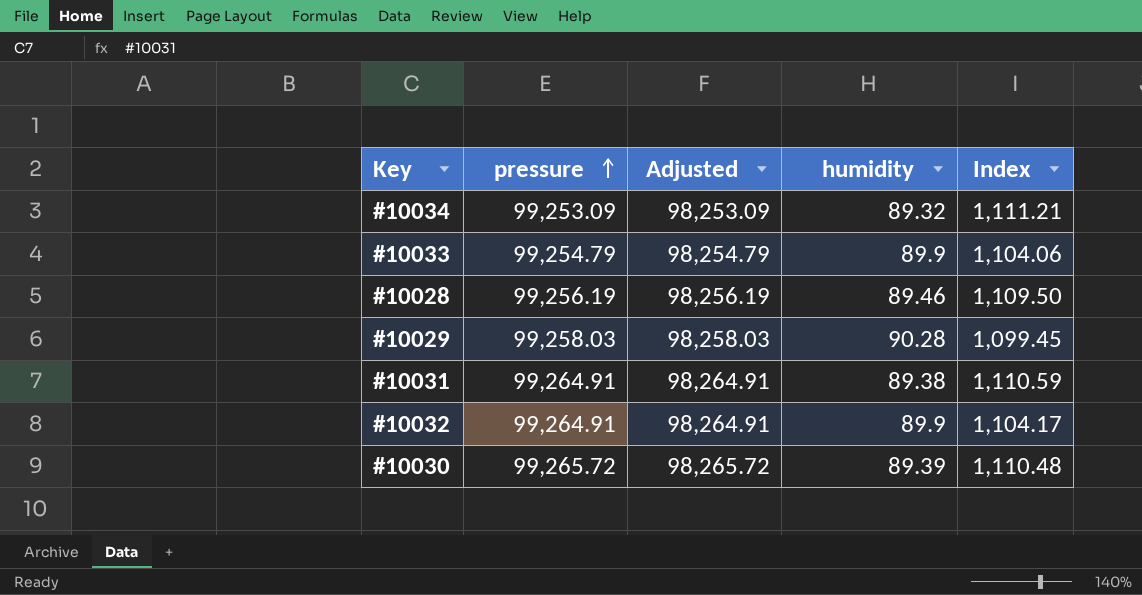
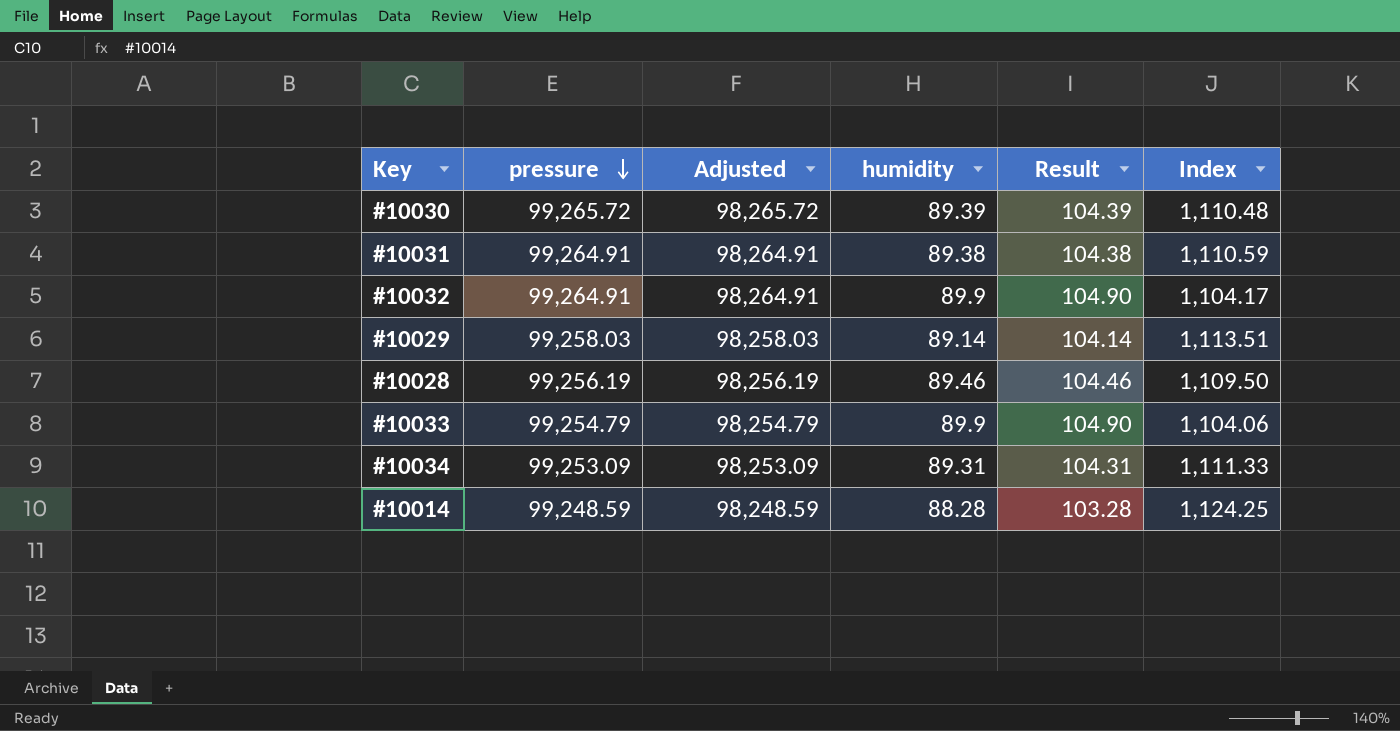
row order: pressure ascending -> pressure descending
column Result | formula: none -> [humidity] + 15
#10029 | humidity: 90.28 -> 89.14
#10029 | Index: 1,099.45 -> 1,113.51
#10034 | humidity: 89.32 -> 89.31
#10034 | Index: 1,111.21 -> 1,111.33
row #10014: none -> 99,248.59 | 98,248.59 | 88.28 | 103.28 | 1,124.25

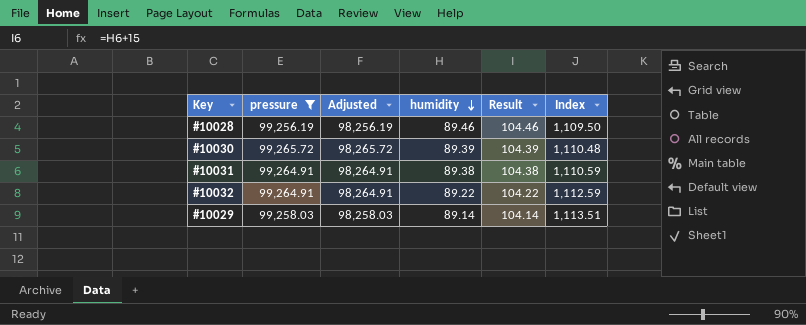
filter: none -> pressure >= 99,256.19
row order: pressure descending -> humidity descending
#10032 | humidity: 89.9 -> 89.22
#10032 | Result: 104.90 -> 104.22
#10032 | Index: 1,104.17 -> 1,112.59

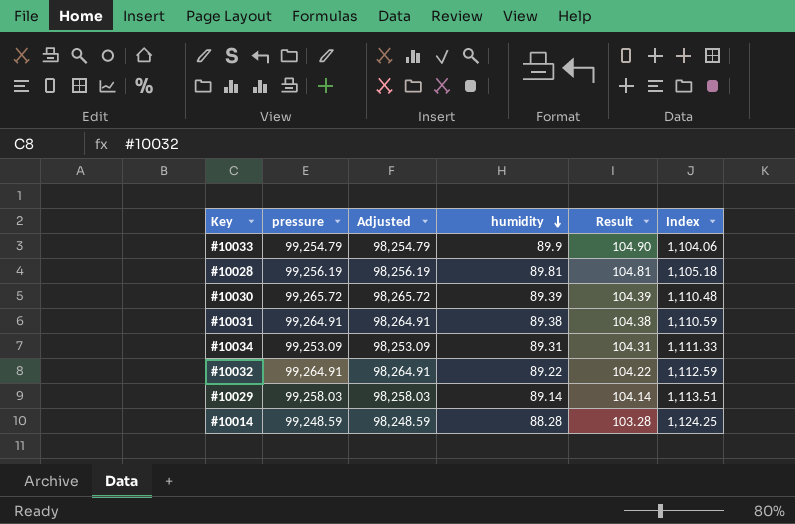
filter: pressure >= 99,256.19 -> none
#10028 | humidity: 89.46 -> 89.81
#10028 | Result: 104.46 -> 104.81
#10028 | Index: 1,109.50 -> 1,105.18

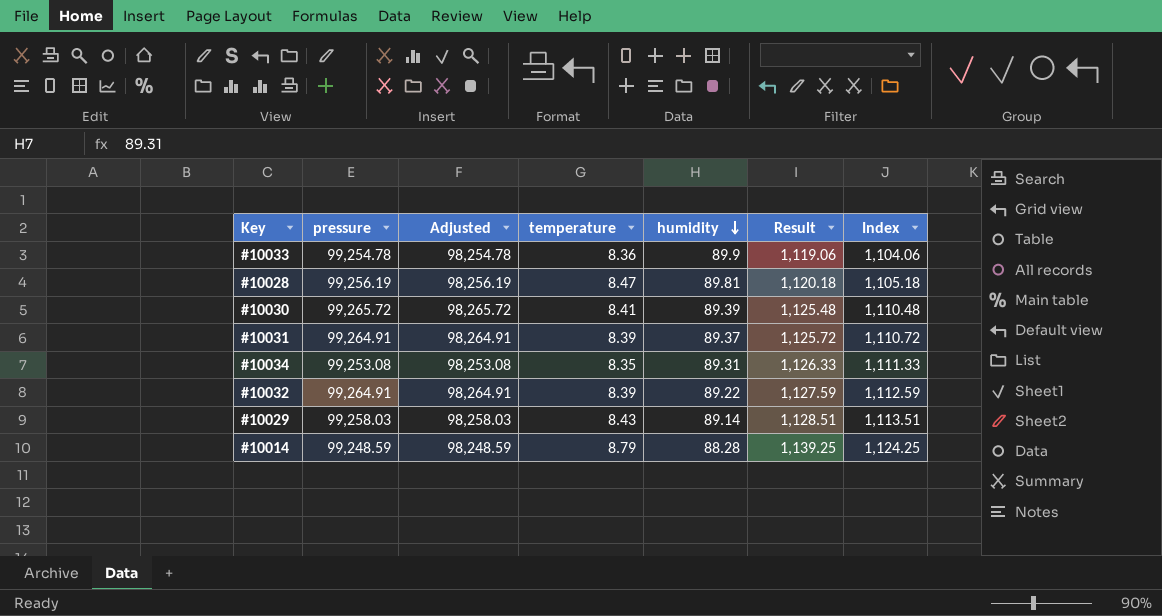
column temperature | position: none -> 4
column Result | formula: [humidity] + 15 -> [Index] + 15
#10033 | pressure: 99,254.79 -> 99,254.78
#10033 | Adjusted: 98,254.79 -> 98,254.78
#10031 | humidity: 89.38 -> 89.37
#10031 | Index: 1,110.59 -> 1,110.72
#10034 | pressure: 99,253.09 -> 99,253.08
#10034 | Adjusted: 98,253.09 -> 98,253.08

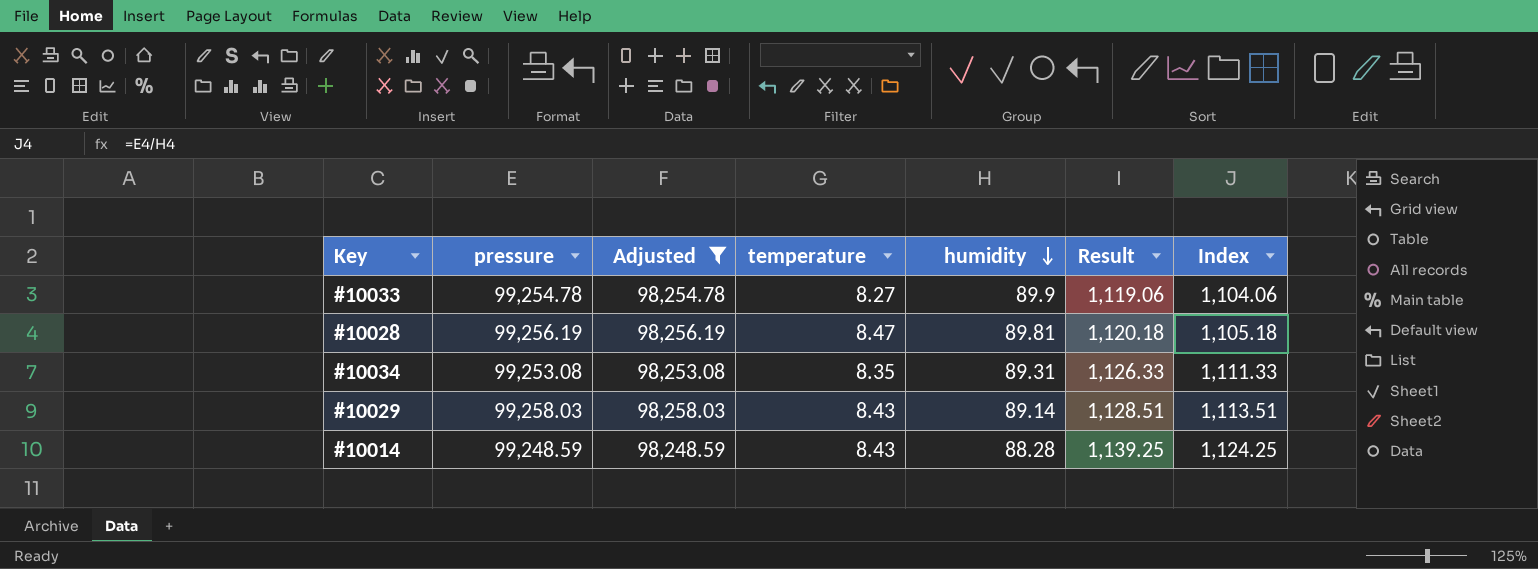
filter: none -> Adjusted <= 98,258.03
#10033 | temperature: 8.36 -> 8.27
#10014 | temperature: 8.79 -> 8.43

